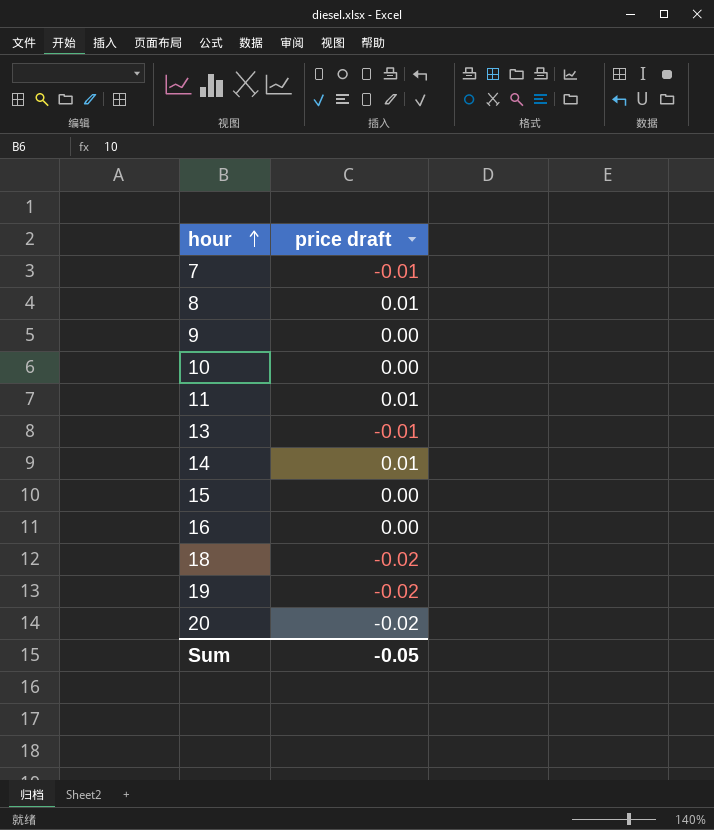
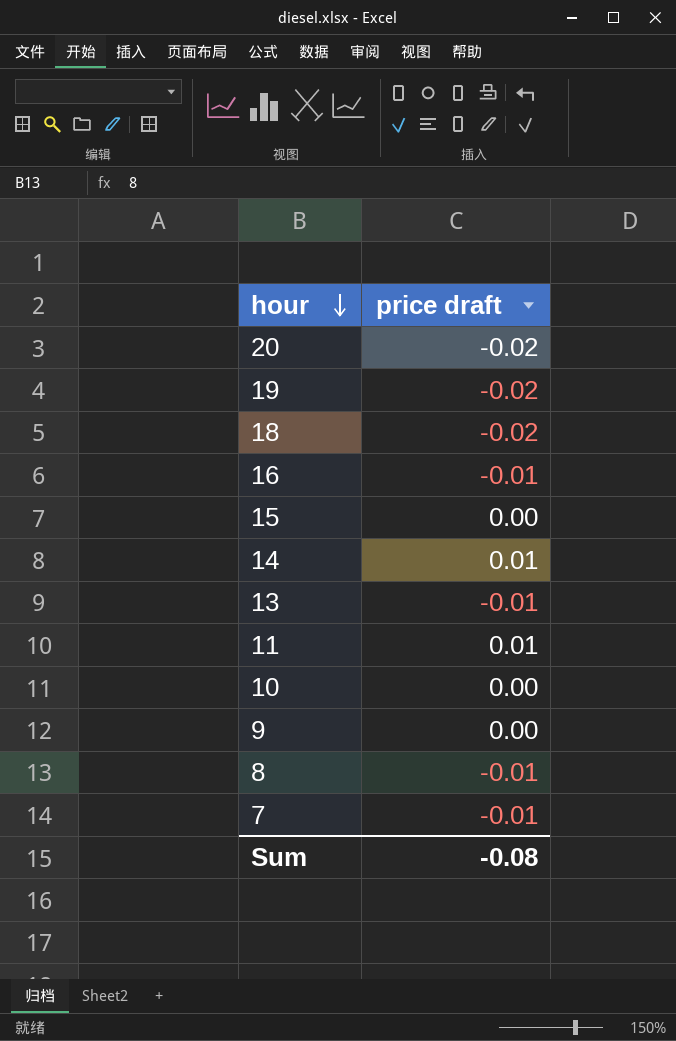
row order: hour ascending -> hour descending
16 | price draft: 0.00 -> -0.01
8 | price draft: 0.01 -> -0.01
Sum | price draft: -0.05 -> -0.08

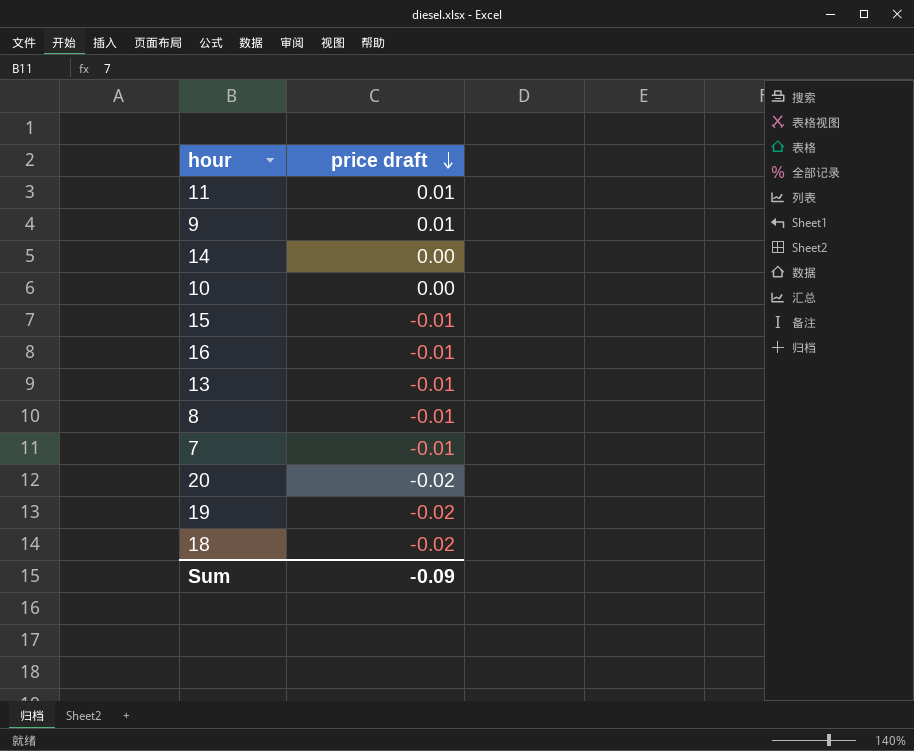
row order: hour descending -> price draft descending
9 | price draft: 0.00 -> 0.01
14 | price draft: 0.01 -> 0.00
15 | price draft: 0.00 -> -0.01
Sum | price draft: -0.08 -> -0.09

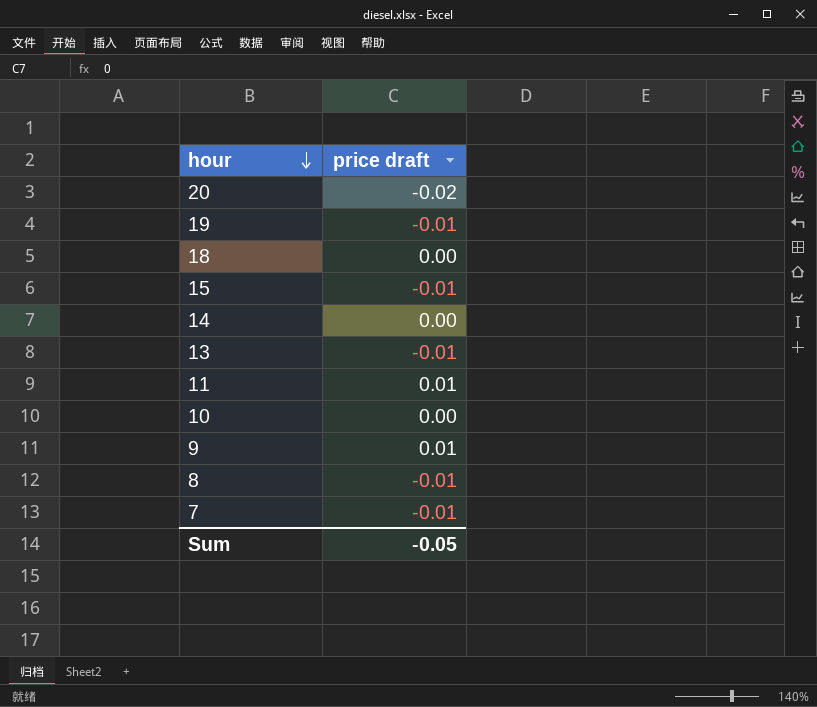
row order: price draft descending -> hour descending
row 16: -0.01 -> none
19 | price draft: -0.02 -> -0.01
18 | price draft: -0.02 -> 0.00
Sum | price draft: -0.09 -> -0.05

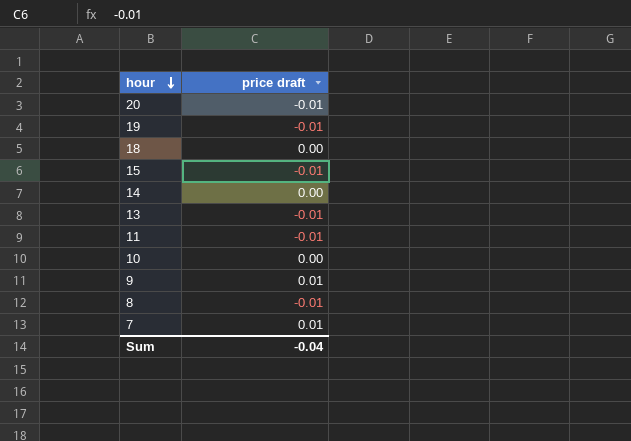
20 | price draft: -0.02 -> -0.01
11 | price draft: 0.01 -> -0.01
7 | price draft: -0.01 -> 0.01
Sum | price draft: -0.05 -> -0.04

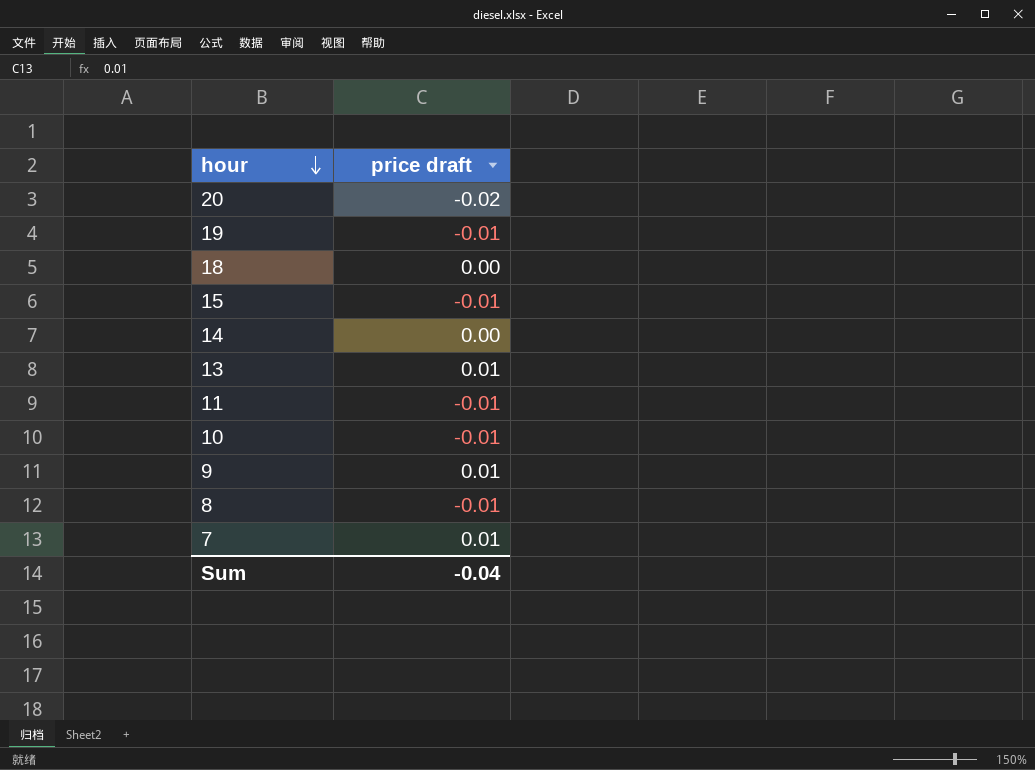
20 | price draft: -0.01 -> -0.02
13 | price draft: -0.01 -> 0.01
10 | price draft: 0.00 -> -0.01

